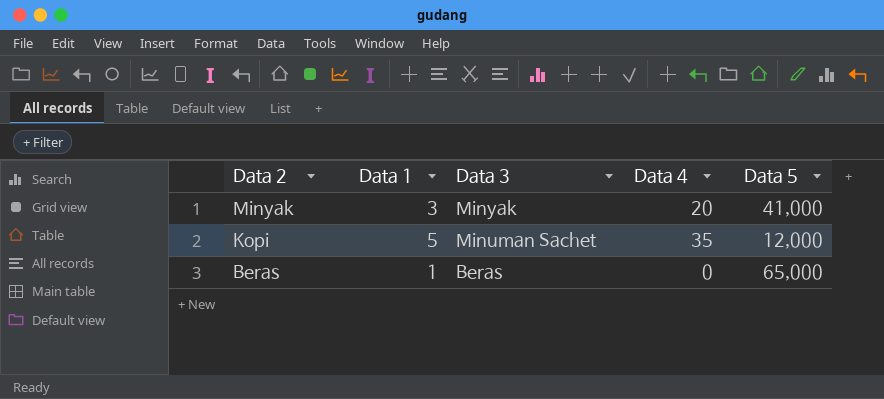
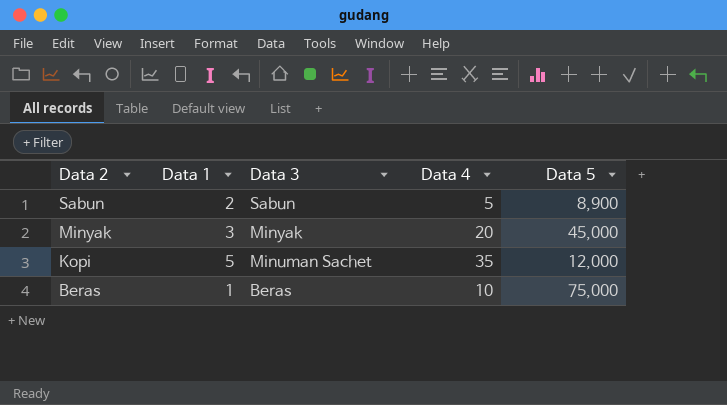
row Sabun: none -> 2 | Sabun | 5 | 8,900
Minyak | Data 5: 41,000 -> 45,000
Beras | Data 4: 0 -> 10
Beras | Data 5: 65,000 -> 75,000

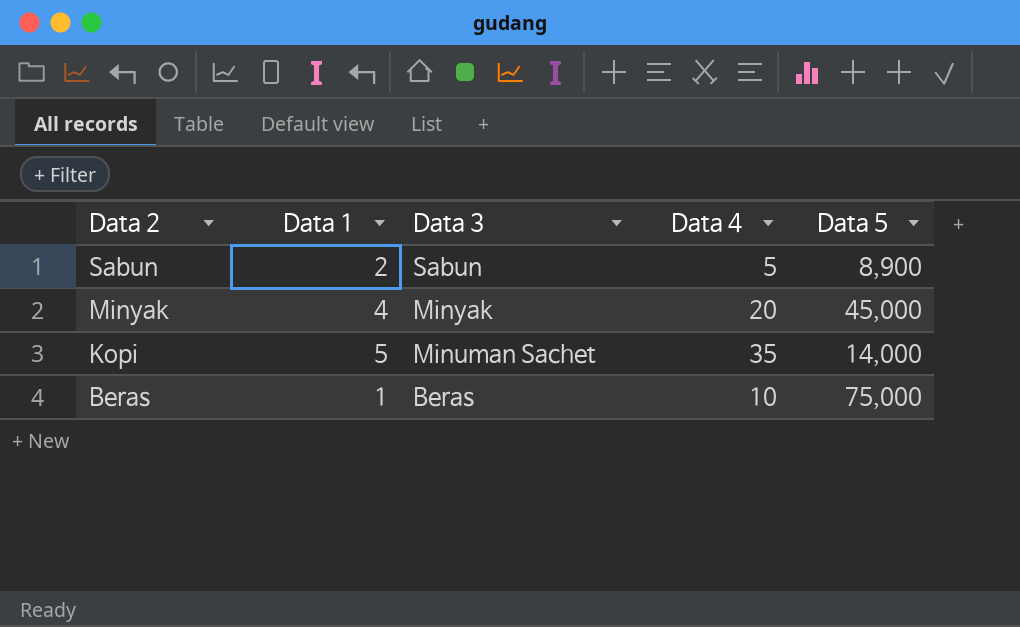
Minyak | Data 1: 3 -> 4
Kopi | Data 5: 12,000 -> 14,000

